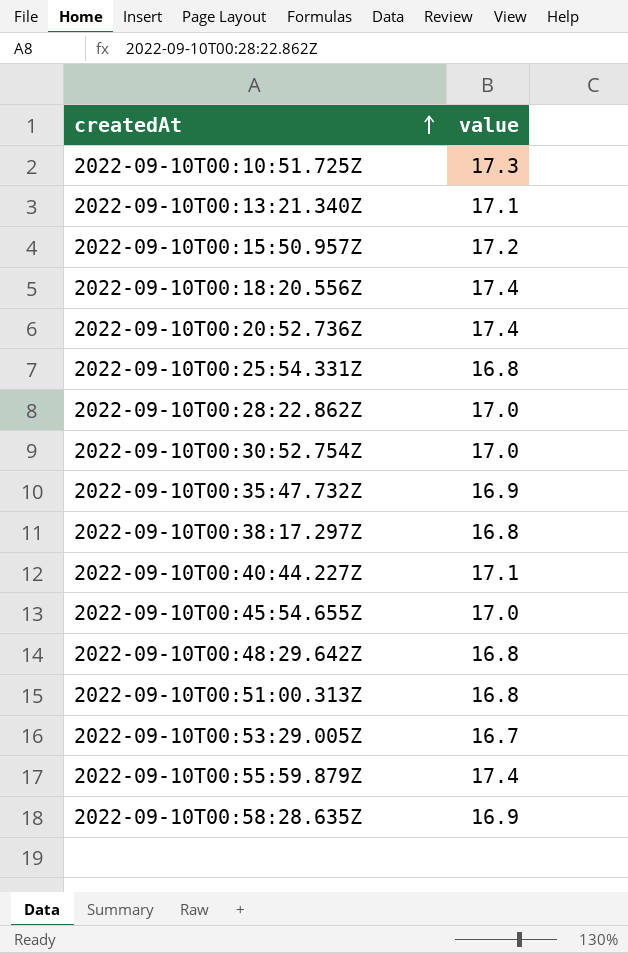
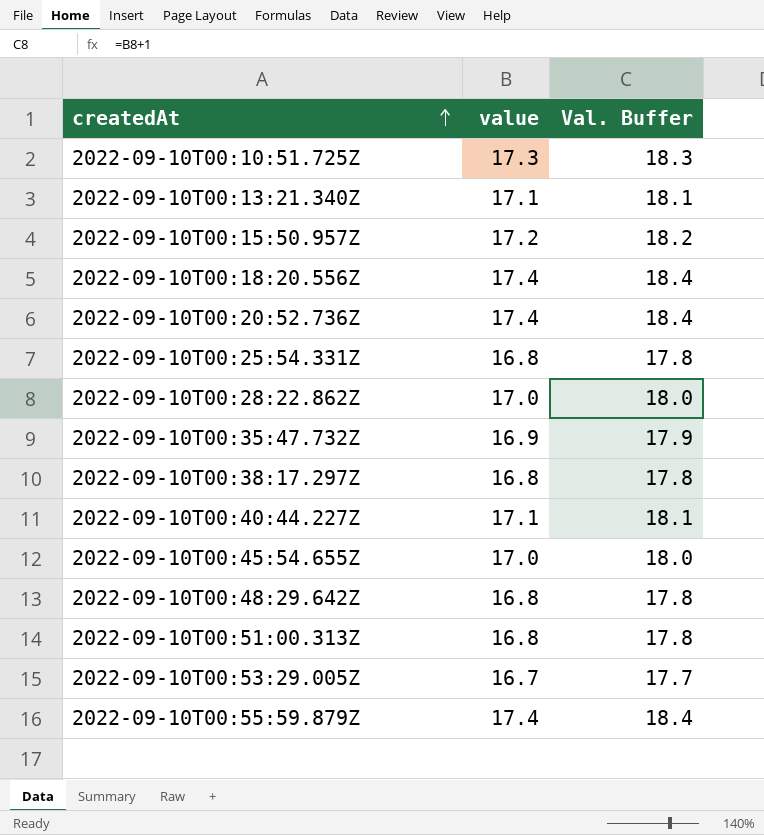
column Val. Buffer | formula: none -> [value] + 1
row 2022-09-10T00:30:52.754Z: 17.0 -> none
row 2022-09-10T00:58:28.635Z: 16.9 -> none

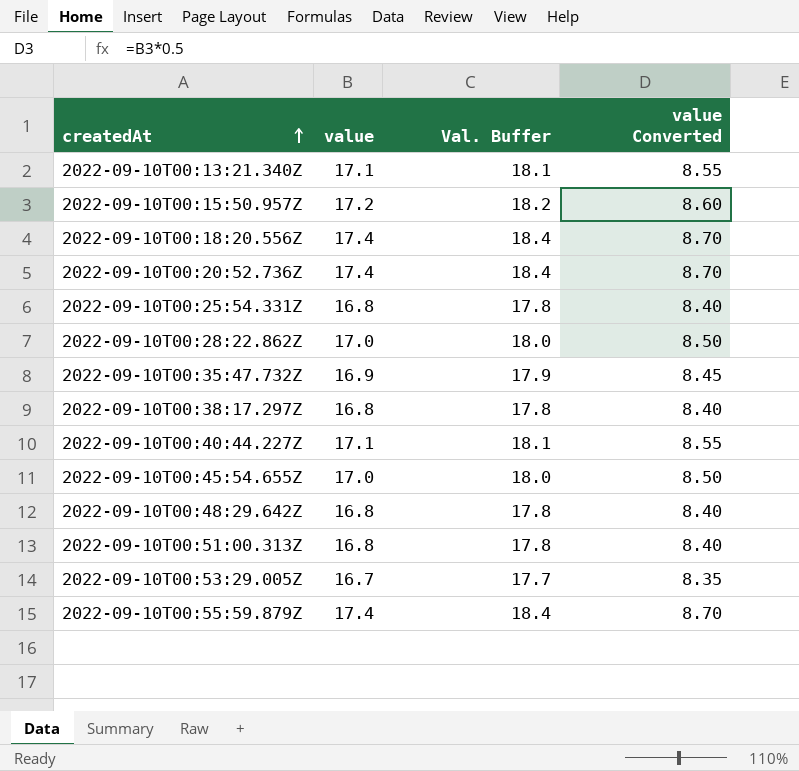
column value Converted | formula: none -> [value] * 0.5
row 2022-09-10T00:10:51.725Z: 17.3 | 18.3 -> none

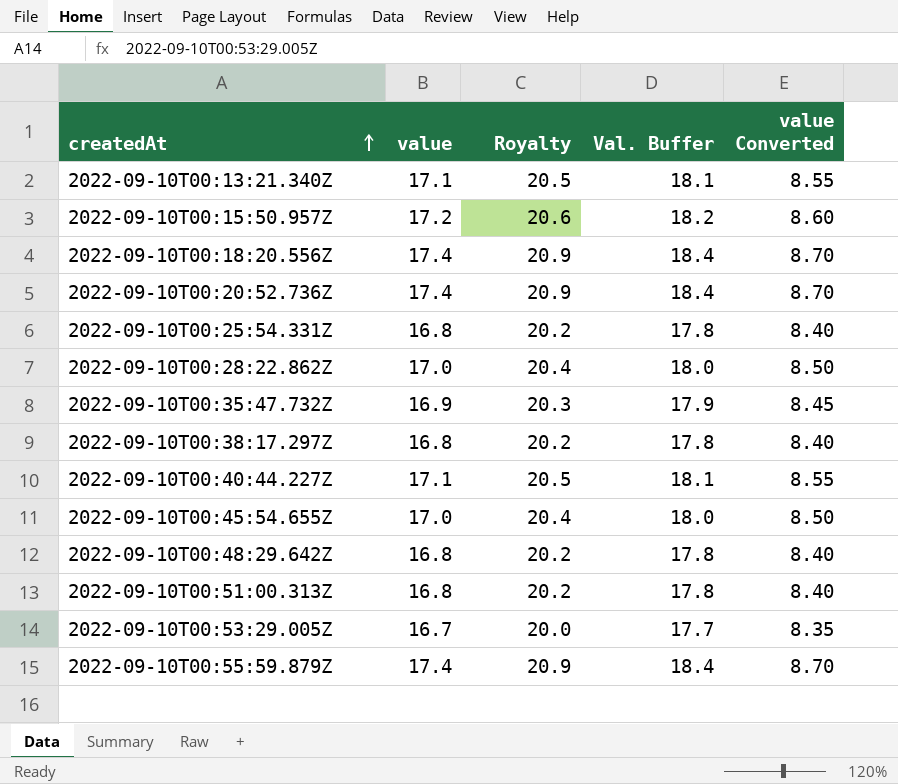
column Royalty | formula: none -> [value] * 1.2

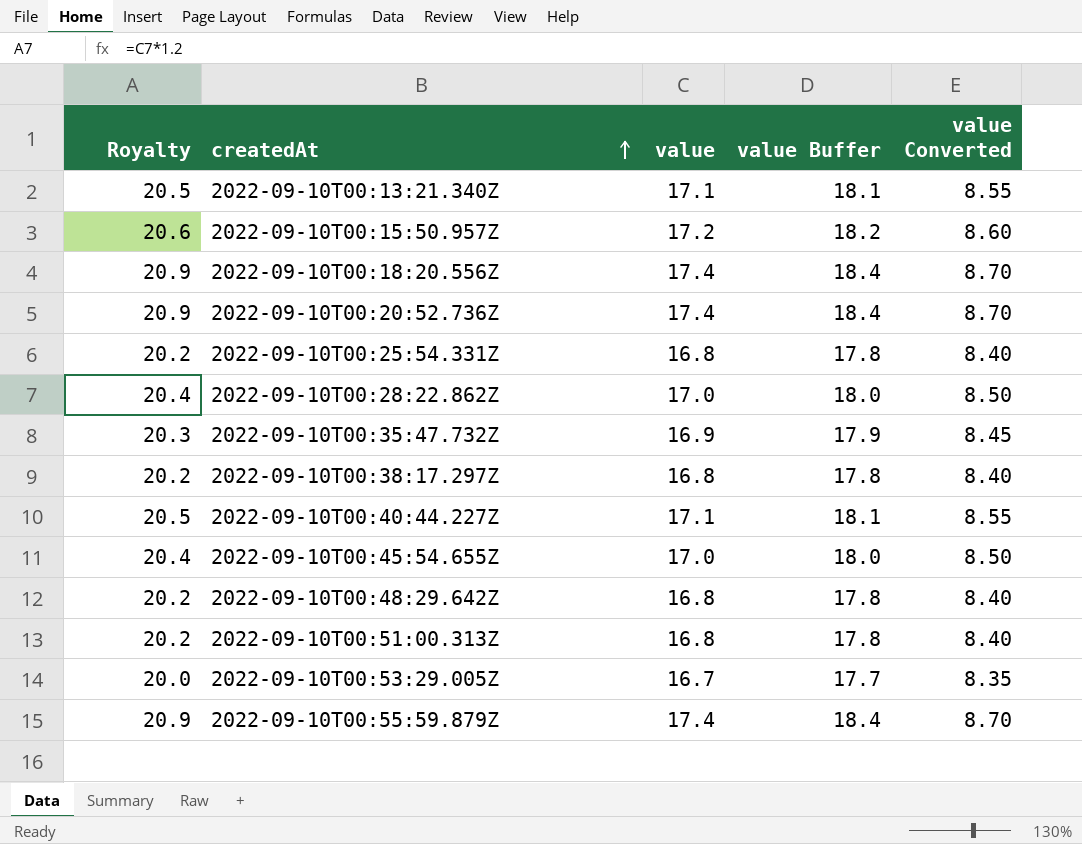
column Royalty | position: 3 -> 1
column name: Val. Buffer -> value Buffer

